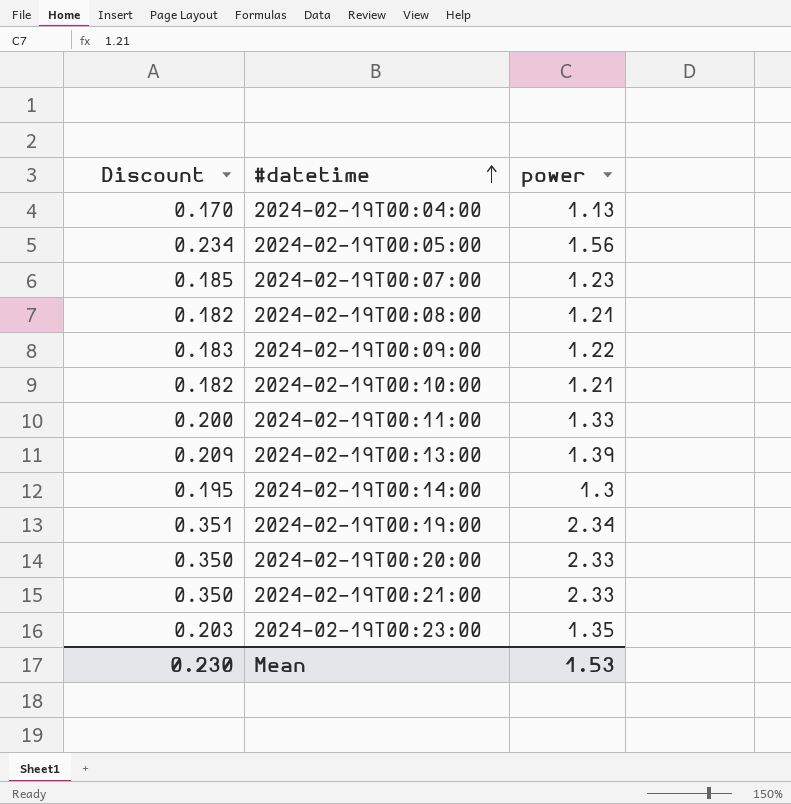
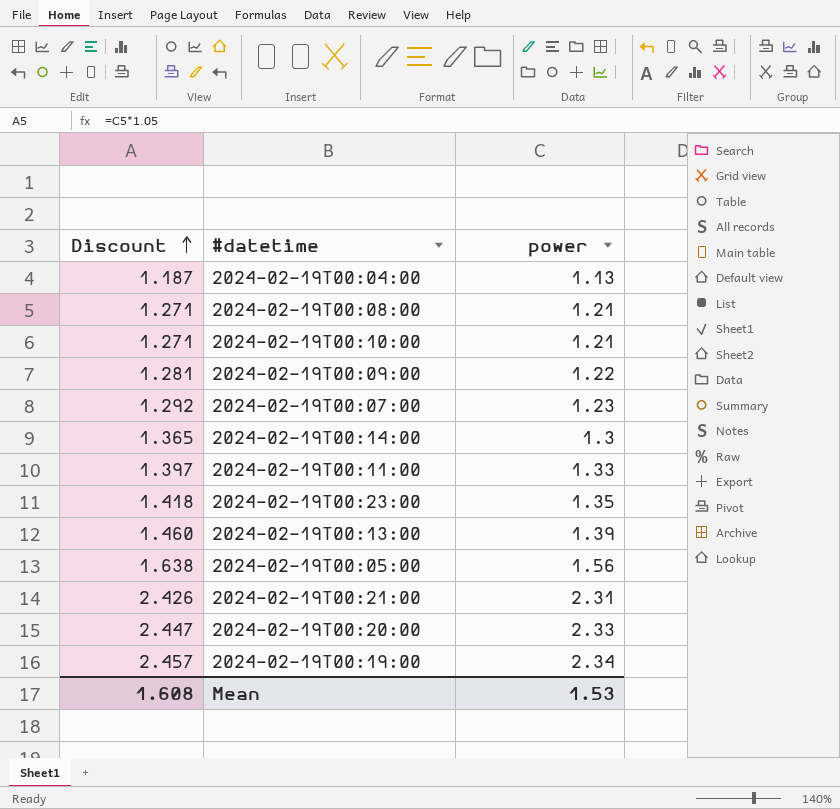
row order: #datetime ascending -> Discount ascending
column Discount | formula: [power] * 0.15 -> [power] * 1.05
2024-02-19T00:21:00 | power: 2.33 -> 2.31
Mean | Discount: 0.230 -> 1.608

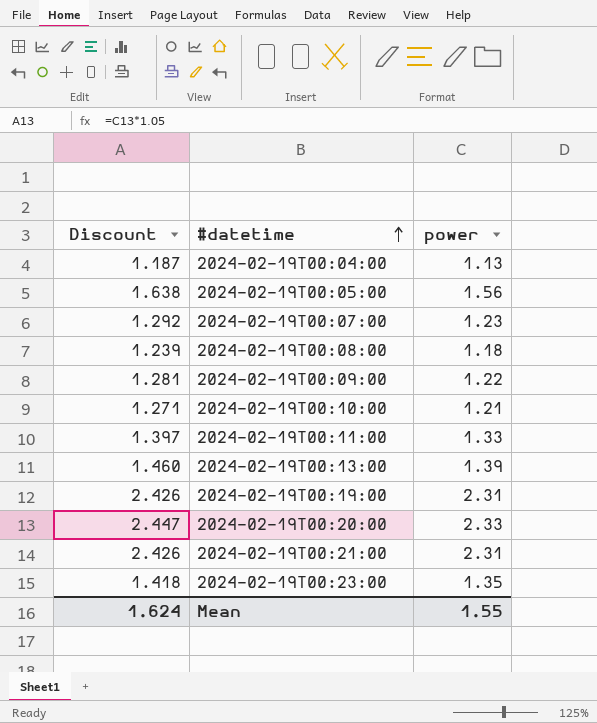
row order: Discount ascending -> #datetime ascending
row 2024-02-19T00:14:00: 1.365 | 1.3 -> none
2024-02-19T00:08:00 | Discount: 1.271 -> 1.239
2024-02-19T00:08:00 | power: 1.21 -> 1.18
2024-02-19T00:19:00 | Discount: 2.457 -> 2.426
2024-02-19T00:19:00 | power: 2.34 -> 2.31
Mean | Discount: 1.608 -> 1.624
Mean | power: 1.53 -> 1.55

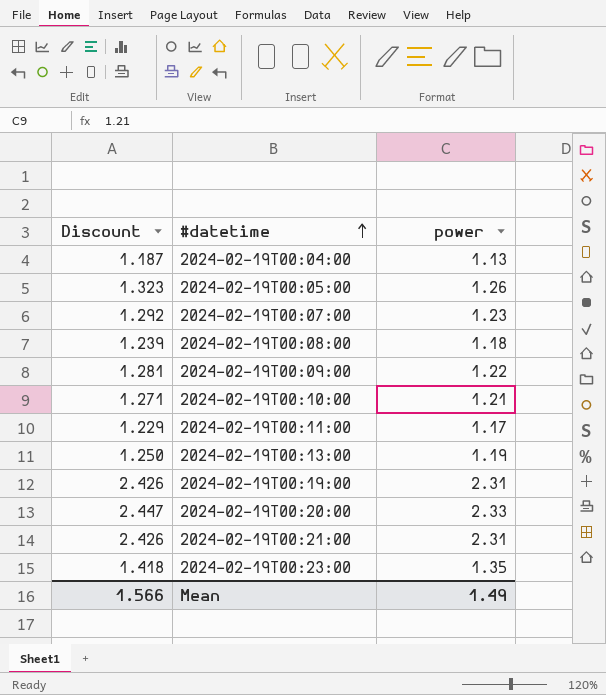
2024-02-19T00:05:00 | Discount: 1.638 -> 1.323
2024-02-19T00:05:00 | power: 1.56 -> 1.26
2024-02-19T00:11:00 | Discount: 1.397 -> 1.229
2024-02-19T00:11:00 | power: 1.33 -> 1.17
2024-02-19T00:13:00 | Discount: 1.460 -> 1.250
2024-02-19T00:13:00 | power: 1.39 -> 1.19
Mean | Discount: 1.624 -> 1.566
Mean | power: 1.55 -> 1.49

